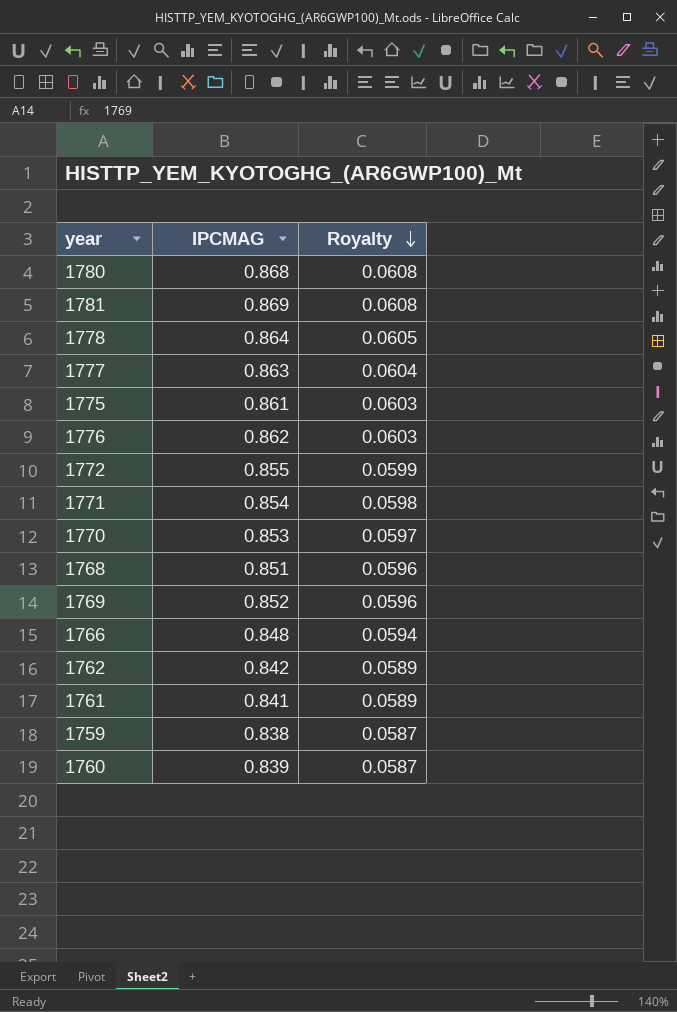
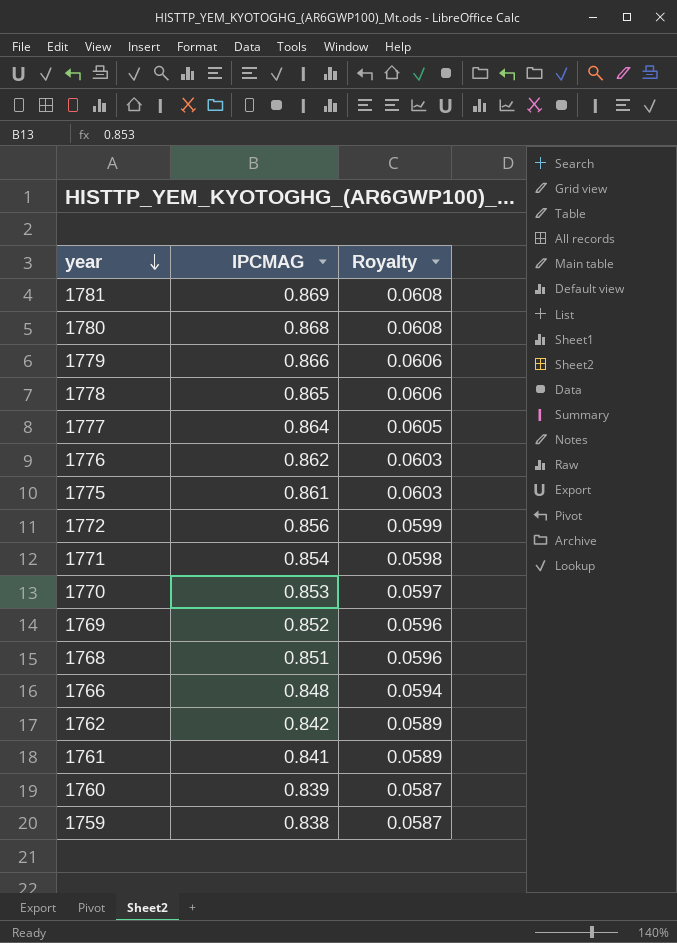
row order: Royalty descending -> year descending
row 1779: none -> 0.866 | 0.0606
1778 | IPCMAG: 0.864 -> 0.865
1778 | Royalty: 0.0605 -> 0.0606
1777 | IPCMAG: 0.863 -> 0.864
1777 | Royalty: 0.0604 -> 0.0605
1772 | IPCMAG: 0.855 -> 0.856

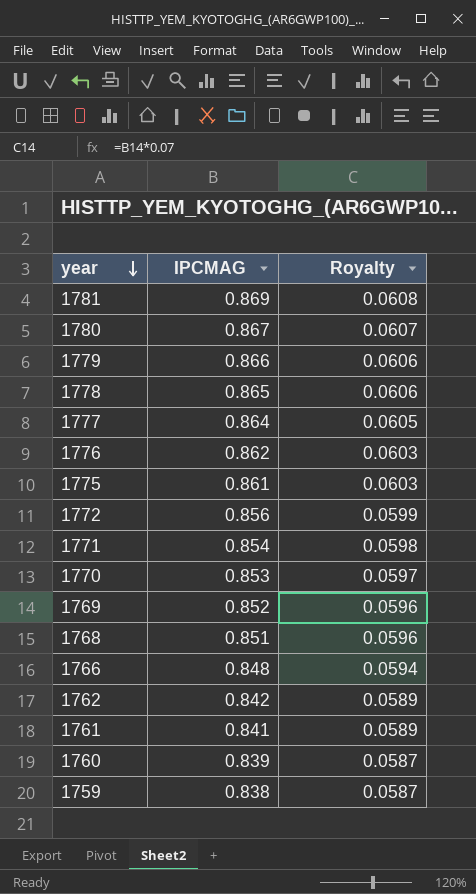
1780 | IPCMAG: 0.868 -> 0.867
1780 | Royalty: 0.0608 -> 0.0607

